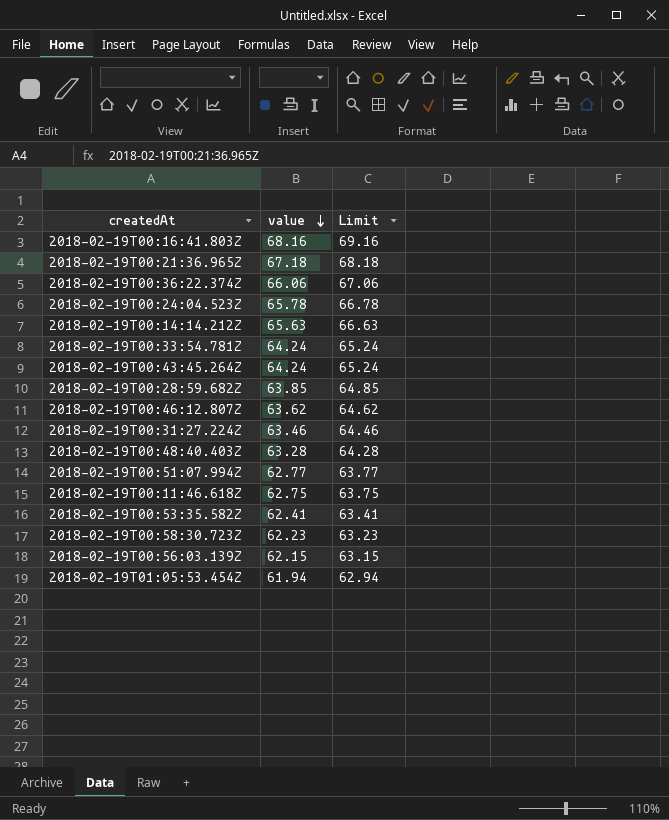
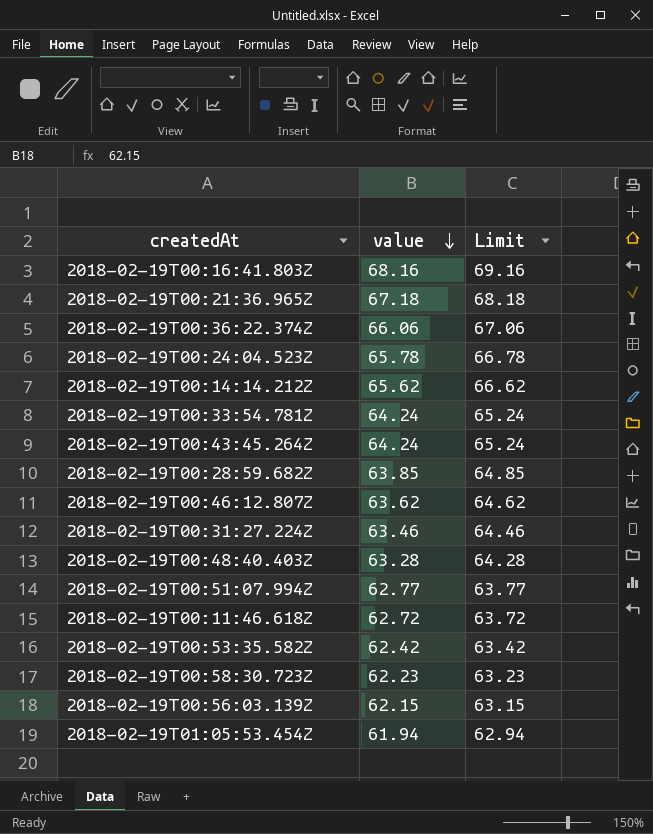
2018-02-19T00:14:14.212Z | value: 65.63 -> 65.62
2018-02-19T00:14:14.212Z | Limit: 66.63 -> 66.62
2018-02-19T00:11:46.618Z | value: 62.75 -> 62.72
2018-02-19T00:11:46.618Z | Limit: 63.75 -> 63.72
2018-02-19T00:53:35.582Z | value: 62.41 -> 62.42
2018-02-19T00:53:35.582Z | Limit: 63.41 -> 63.42

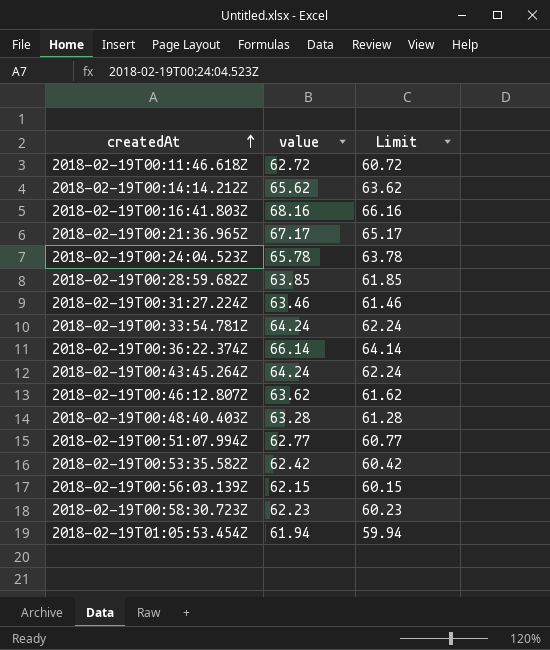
row order: value descending -> createdAt ascending
column Limit | formula: [value] + 1 -> [value] - 2
2018-02-19T00:21:36.965Z | value: 67.18 -> 67.17
2018-02-19T00:36:22.374Z | value: 66.06 -> 66.14

